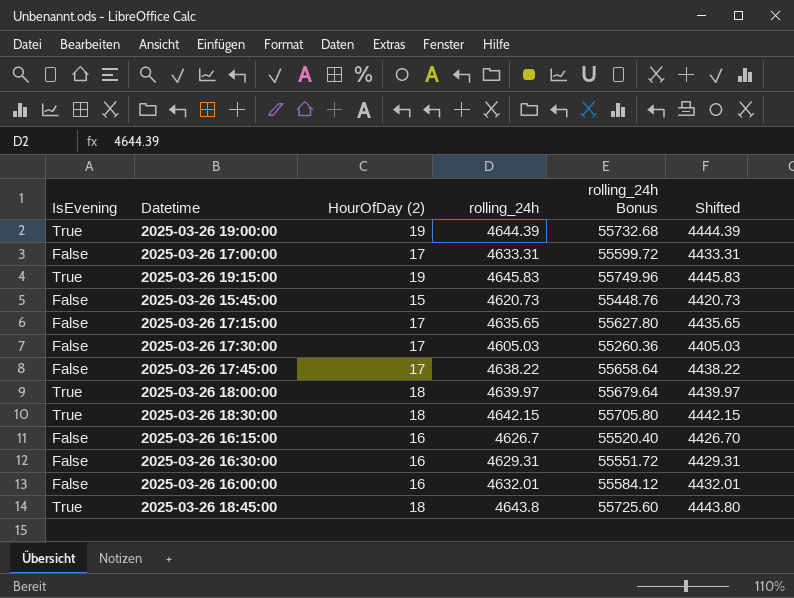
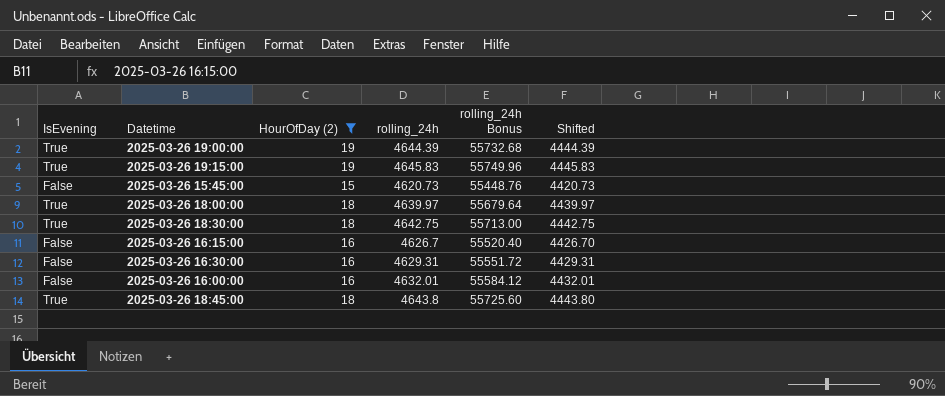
filter: none -> HourOfDay (2) != 17
2025-03-26 18:30:00 | rolling_24h: 4642.15 -> 4642.75
2025-03-26 18:30:00 | rolling_24h Bonus: 55705.80 -> 55713.00
2025-03-26 18:30:00 | Shifted: 4442.15 -> 4442.75

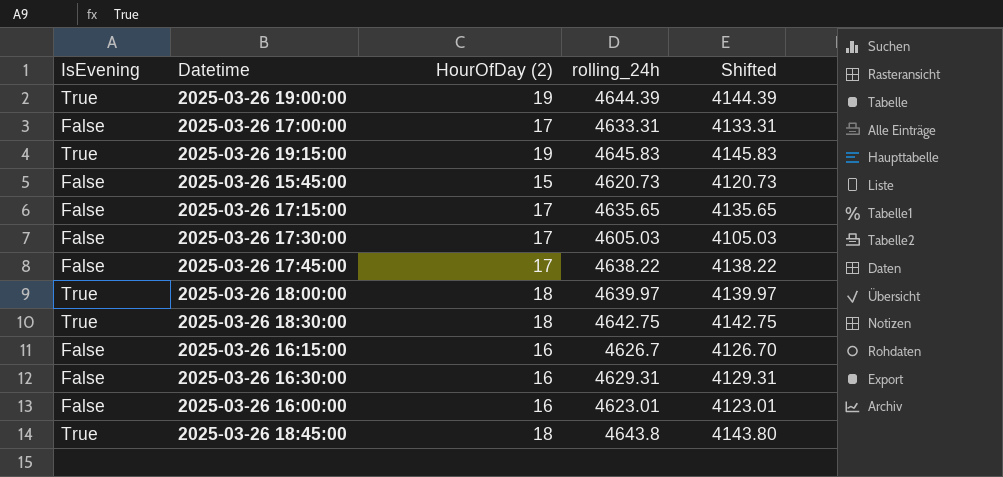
filter: HourOfDay (2) != 17 -> none
column rolling_24h Bonus | formula: [rolling_24h] * 12 -> none
column Shifted | formula: [rolling_24h] - 200 -> [rolling_24h] - 500
2025-03-26 16:00:00 | rolling_24h: 4632.01 -> 4623.01

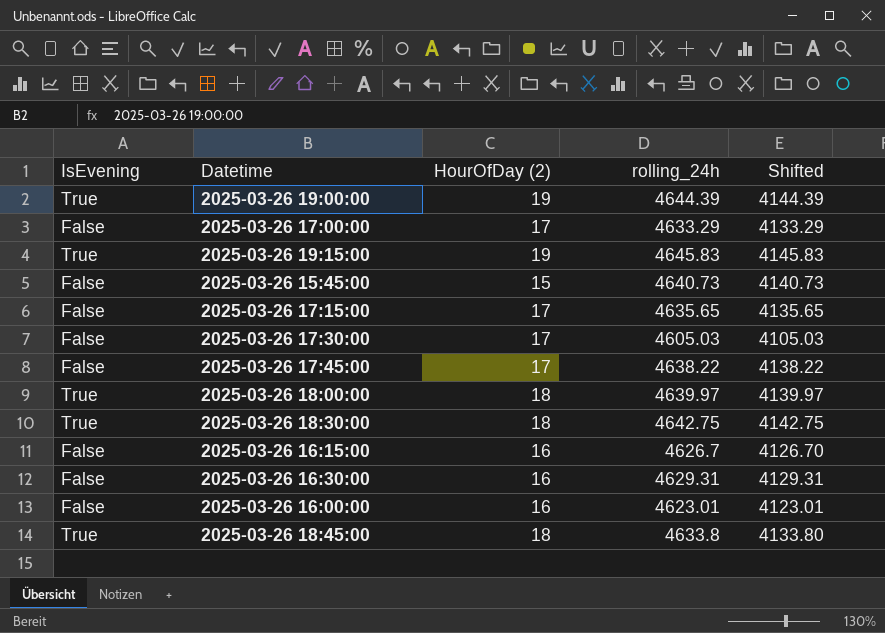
2025-03-26 17:00:00 | rolling_24h: 4633.31 -> 4633.29
2025-03-26 17:00:00 | Shifted: 4133.31 -> 4133.29
2025-03-26 15:45:00 | rolling_24h: 4620.73 -> 4640.73
2025-03-26 15:45:00 | Shifted: 4120.73 -> 4140.73
2025-03-26 18:45:00 | rolling_24h: 4643.8 -> 4633.8
2025-03-26 18:45:00 | Shifted: 4143.80 -> 4133.80

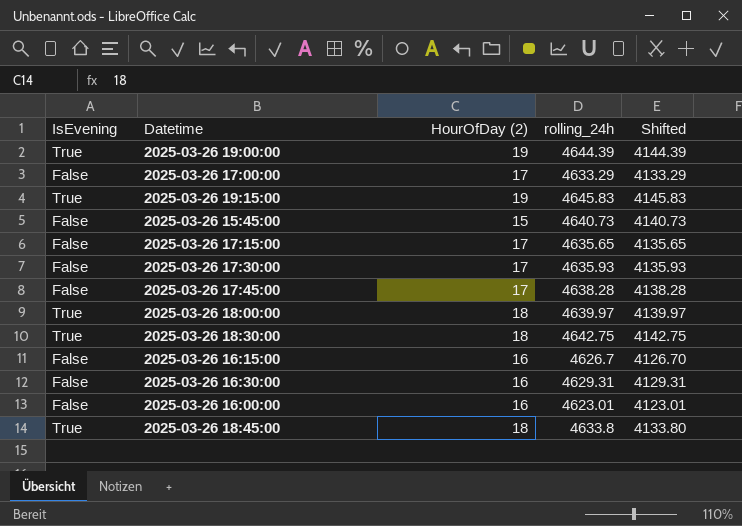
2025-03-26 17:30:00 | rolling_24h: 4605.03 -> 4635.93
2025-03-26 17:30:00 | Shifted: 4105.03 -> 4135.93
2025-03-26 17:45:00 | rolling_24h: 4638.22 -> 4638.28
2025-03-26 17:45:00 | Shifted: 4138.22 -> 4138.28

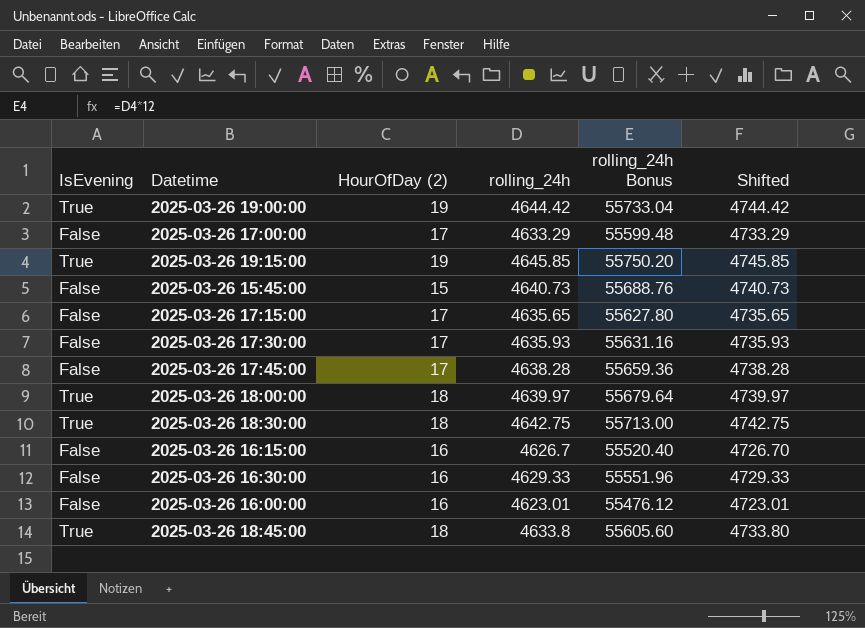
column rolling_24h Bonus | formula: none -> [rolling_24h] * 12
column Shifted | formula: [rolling_24h] - 500 -> [rolling_24h] + 100
2025-03-26 19:00:00 | rolling_24h: 4644.39 -> 4644.42
2025-03-26 19:15:00 | rolling_24h: 4645.83 -> 4645.85
2025-03-26 16:30:00 | rolling_24h: 4629.31 -> 4629.33

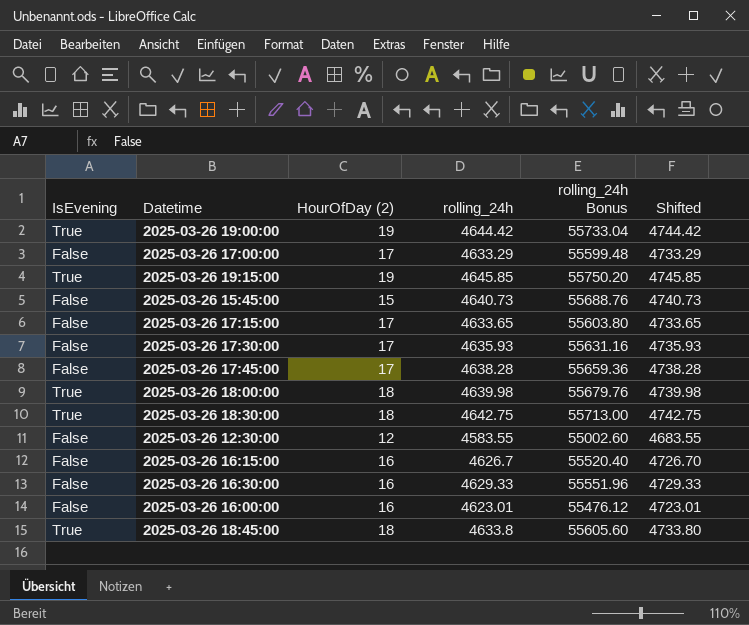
2025-03-26 17:15:00 | rolling_24h: 4635.65 -> 4633.65
2025-03-26 17:15:00 | rolling_24h Bonus: 55627.80 -> 55603.80
2025-03-26 17:15:00 | Shifted: 4735.65 -> 4733.65
2025-03-26 18:00:00 | rolling_24h: 4639.97 -> 4639.98
2025-03-26 18:00:00 | rolling_24h Bonus: 55679.64 -> 55679.76
2025-03-26 18:00:00 | Shifted: 4739.97 -> 4739.98
row 2025-03-26 12:30:00: none -> False | 12 | 4583.55 | 55002.60 | 4683.55

